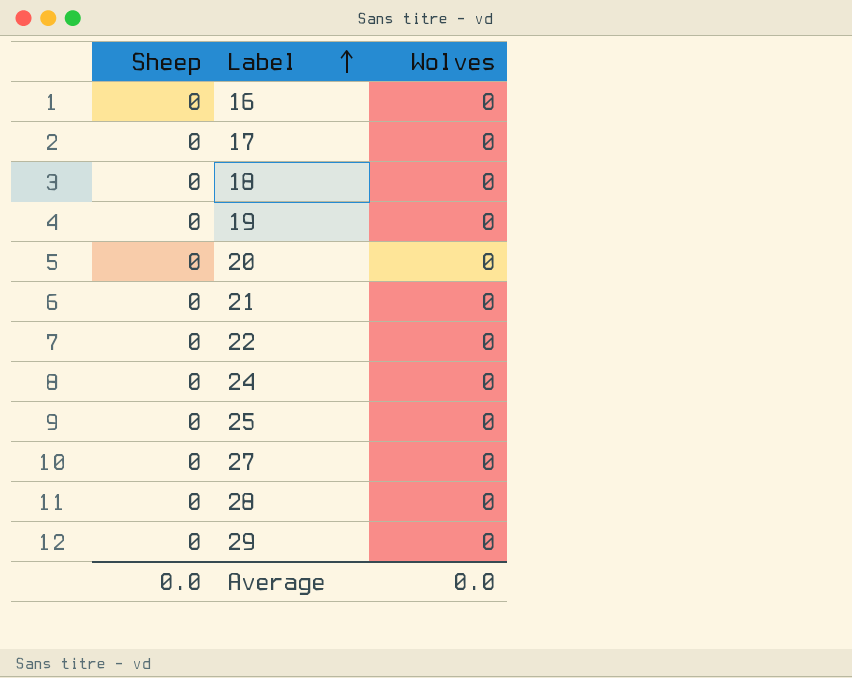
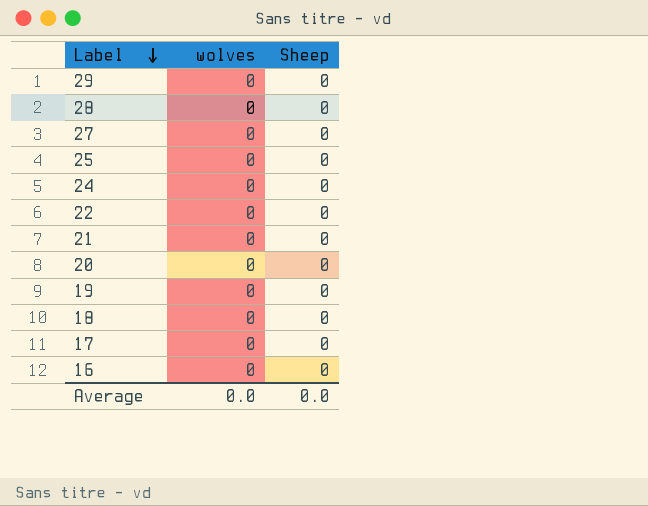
row order: Label ascending -> Label descending
column name: Wolves -> wolves
column Sheep | position: 1 -> 3

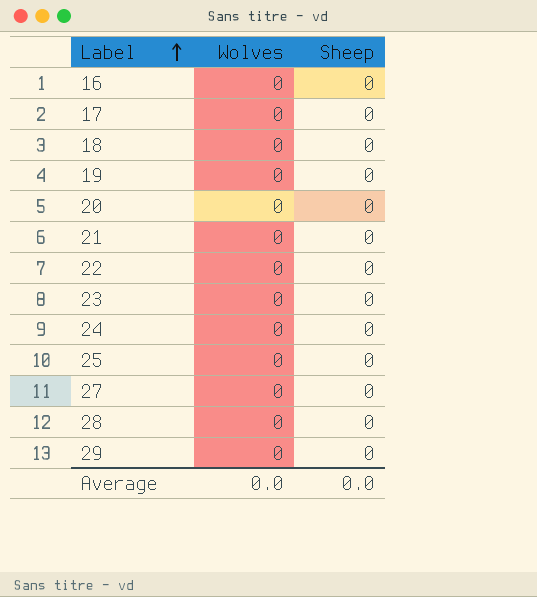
row order: Label descending -> Label ascending
column name: wolves -> Wolves
row 23: none -> 0 | 0

